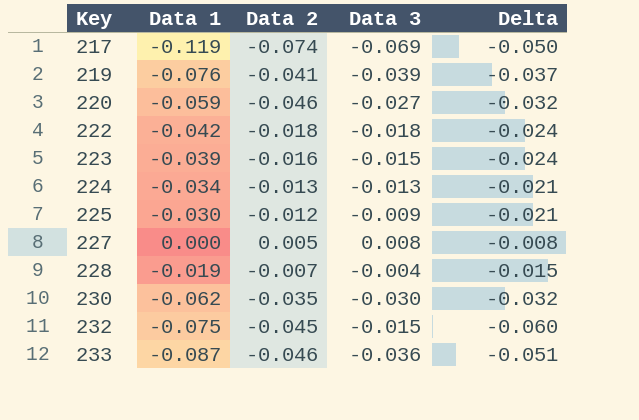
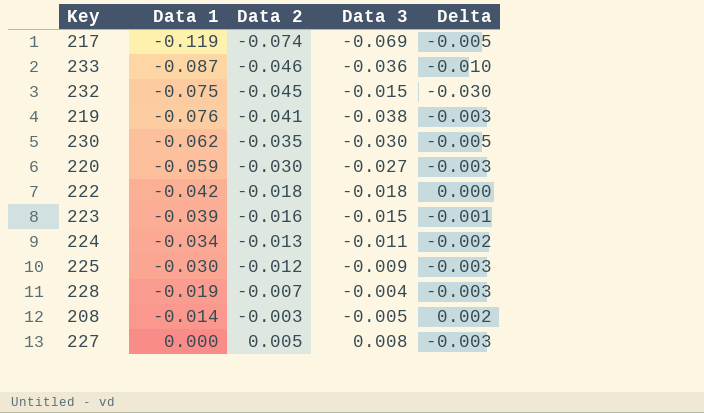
row order: Key ascending -> Data 2 ascending
column Delta | formula: [Data 1] - [Data 3] -> [Data 2] - [Data 3]
219 | Data 3: -0.039 -> -0.038
220 | Data 2: -0.046 -> -0.030
224 | Data 3: -0.013 -> -0.011
row 208: none -> -0.014 | -0.003 | -0.005 | 0.002

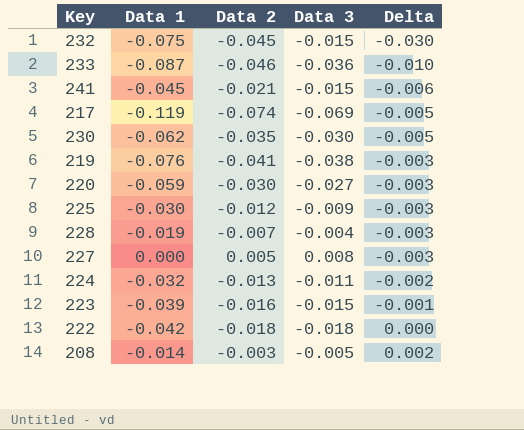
row order: Data 2 ascending -> Delta ascending
row 241: none -> -0.045 | -0.021 | -0.015 | -0.006
224 | Data 1: -0.034 -> -0.032

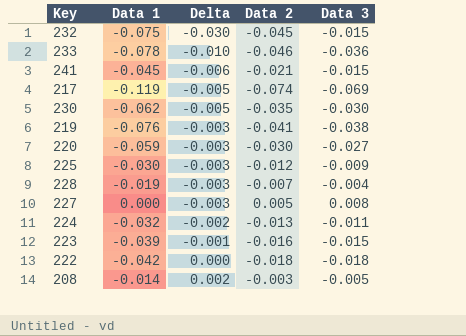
column Delta | position: 5 -> 3
233 | Data 1: -0.087 -> -0.078

